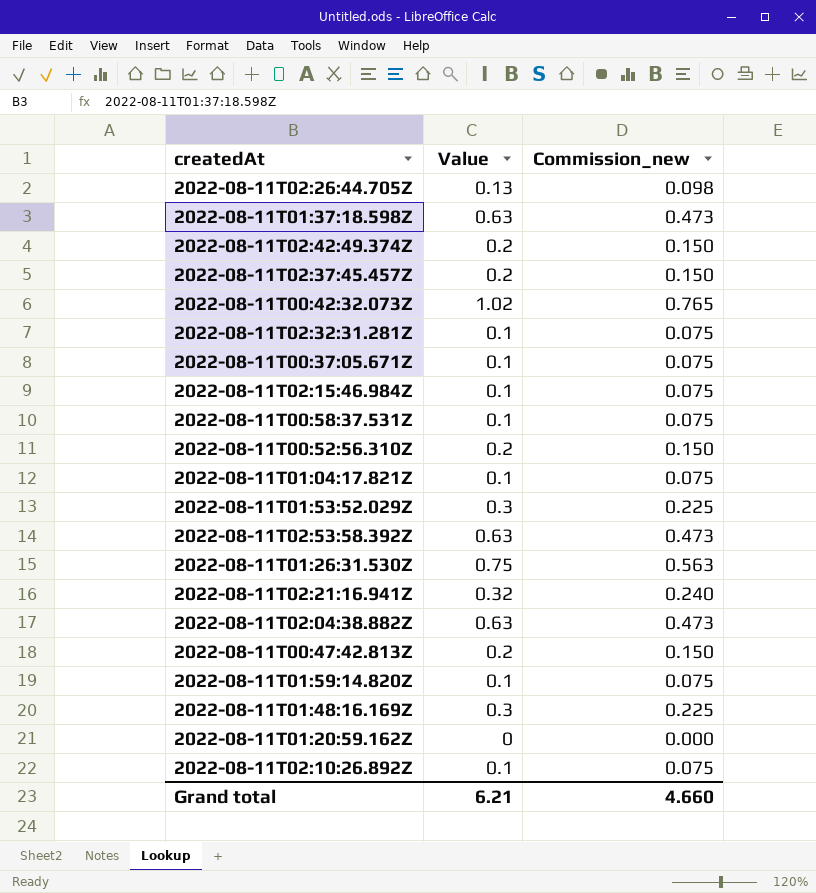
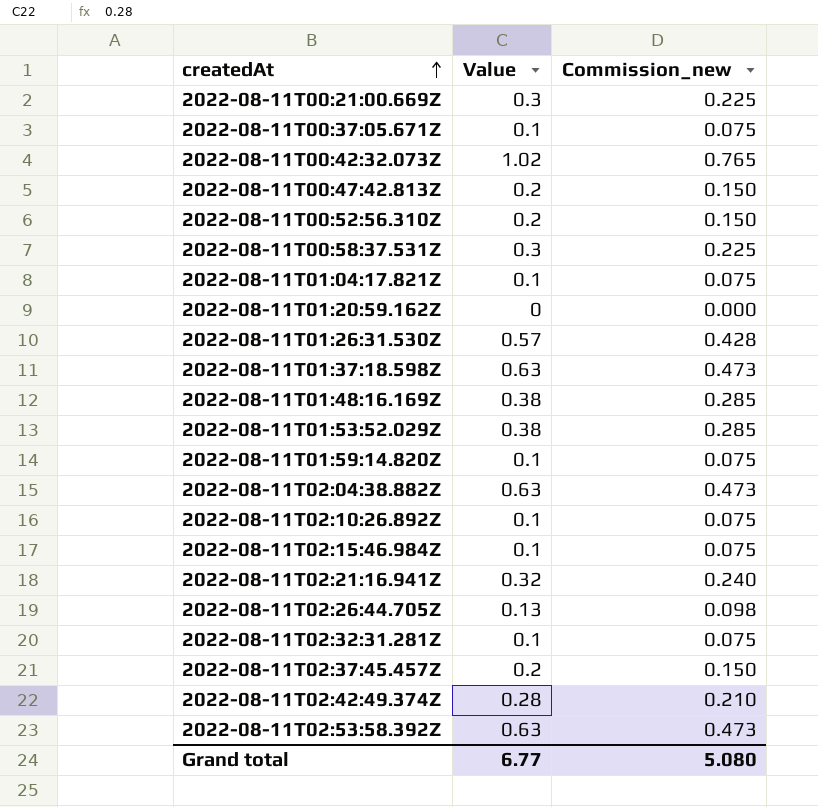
row order: none -> createdAt ascending
row 2022-08-11T00:21:00.669Z: none -> 0.3 | 0.225
2022-08-11T00:58:37.531Z | Value: 0.1 -> 0.3
2022-08-11T00:58:37.531Z | Commission_new: 0.075 -> 0.225
2022-08-11T01:26:31.530Z | Value: 0.75 -> 0.57
2022-08-11T01:26:31.530Z | Commission_new: 0.563 -> 0.428
2022-08-11T01:48:16.169Z | Value: 0.3 -> 0.38
2022-08-11T01:48:16.169Z | Commission_new: 0.225 -> 0.285
2022-08-11T01:53:52.029Z | Value: 0.3 -> 0.38
2022-08-11T01:53:52.029Z | Commission_new: 0.225 -> 0.285
2022-08-11T02:42:49.374Z | Value: 0.2 -> 0.28
2022-08-11T02:42:49.374Z | Commission_new: 0.150 -> 0.210
Grand total | Value: 6.21 -> 6.77
Grand total | Commission_new: 4.660 -> 5.080

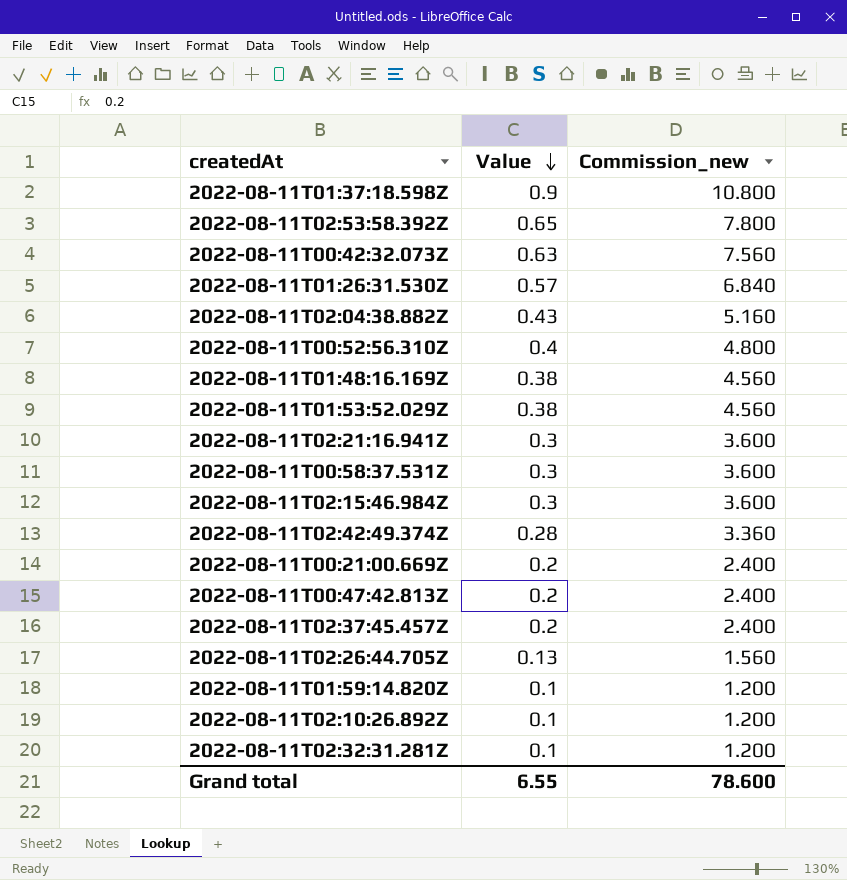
row order: createdAt ascending -> Value descending
column Commission_new | formula: [Value] * 0.75 -> [Value] * 12
row 2022-08-11T00:37:05.671Z: 0.1 | 0.075 -> none
row 2022-08-11T01:04:17.821Z: 0.1 | 0.075 -> none
row 2022-08-11T01:20:59.162Z: 0 | 0.000 -> none
2022-08-11T01:37:18.598Z | Value: 0.63 -> 0.9
2022-08-11T02:53:58.392Z | Value: 0.63 -> 0.65
2022-08-11T00:42:32.073Z | Value: 1.02 -> 0.63
2022-08-11T02:04:38.882Z | Value: 0.63 -> 0.43
2022-08-11T00:52:56.310Z | Value: 0.2 -> 0.4
2022-08-11T02:21:16.941Z | Value: 0.32 -> 0.3
2022-08-11T02:15:46.984Z | Value: 0.1 -> 0.3
2022-08-11T00:21:00.669Z | Value: 0.3 -> 0.2
Grand total | Value: 6.77 -> 6.55
Grand total | Commission_new: 5.080 -> 78.600

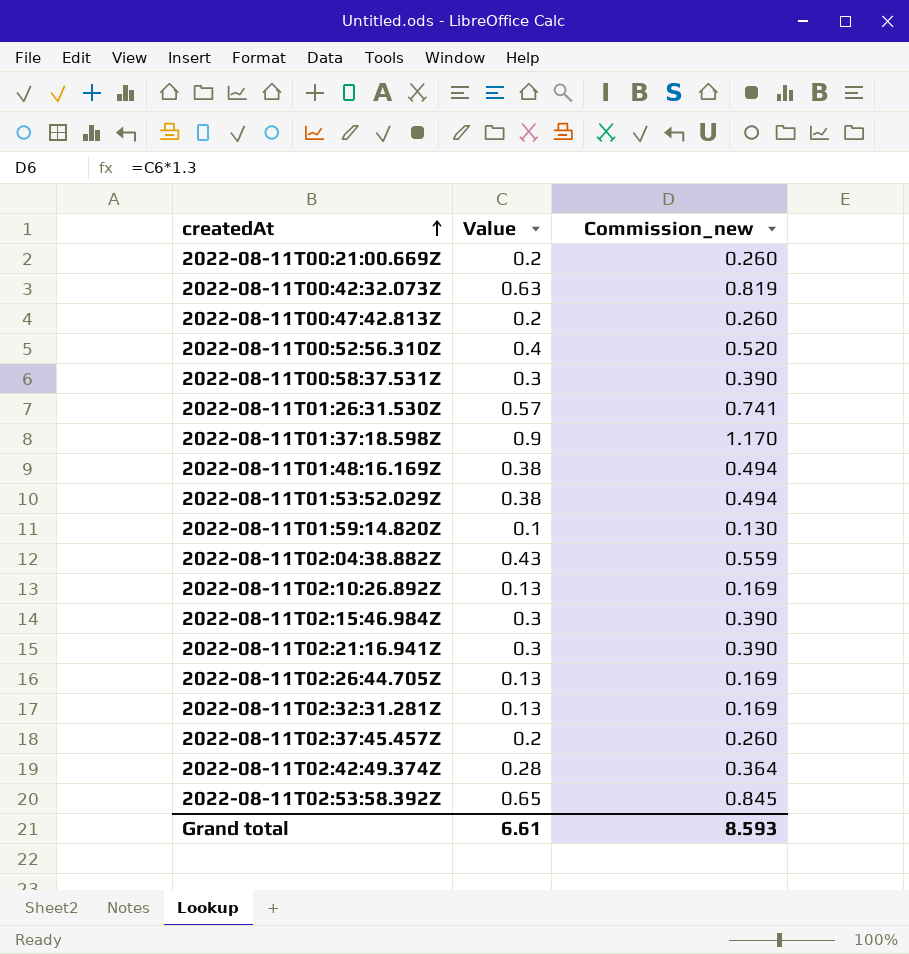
row order: Value descending -> createdAt ascending
column Commission_new | formula: [Value] * 12 -> [Value] * 1.3
2022-08-11T02:10:26.892Z | Value: 0.1 -> 0.13
2022-08-11T02:32:31.281Z | Value: 0.1 -> 0.13
Grand total | Value: 6.55 -> 6.61
Grand total | Commission_new: 78.600 -> 8.593

